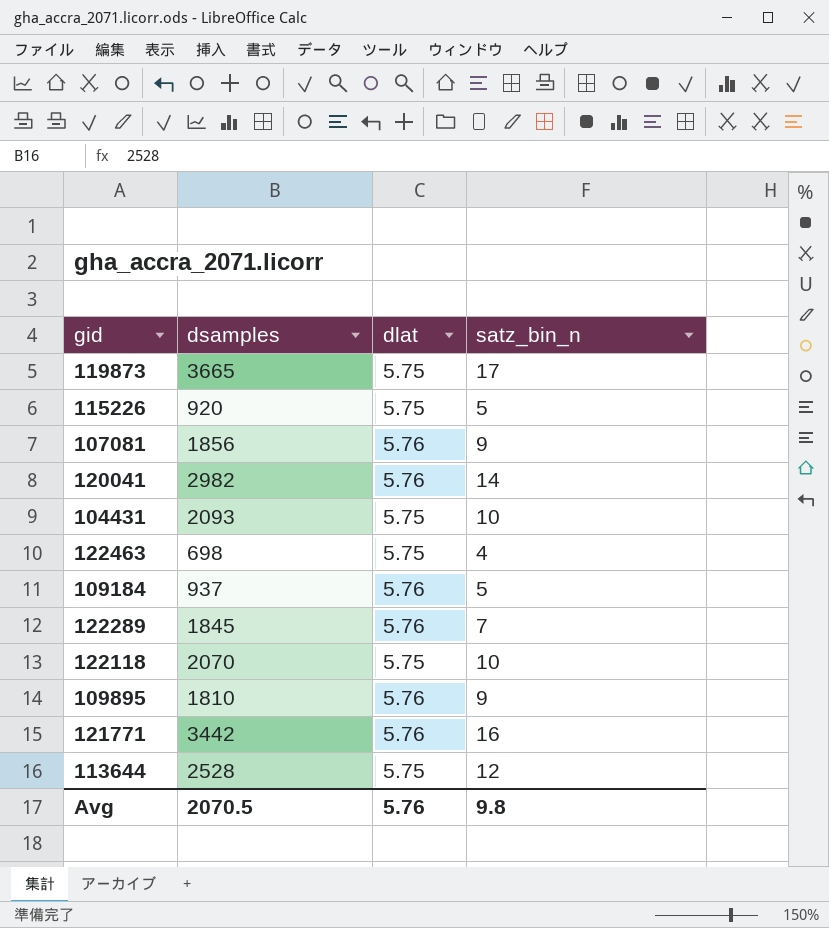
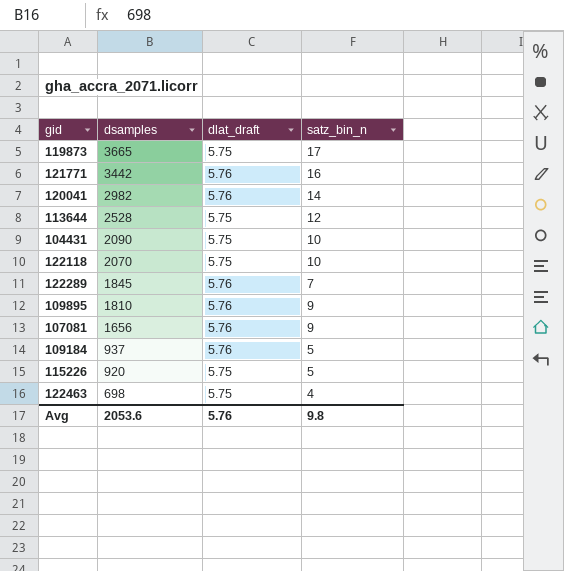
row order: none -> dsamples descending
column name: dlat -> dlat_draft
104431 | dsamples: 2093 -> 2090
107081 | dsamples: 1856 -> 1656
Avg | dsamples: 2070.5 -> 2053.6

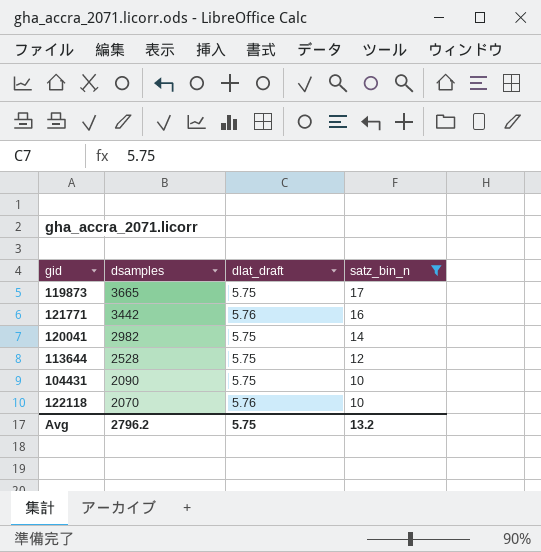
filter: none -> satz_bin_n >= 10
120041 | dlat_draft: 5.76 -> 5.75
122118 | dlat_draft: 5.75 -> 5.76
Avg | dsamples: 2053.6 -> 2796.2
Avg | dlat_draft: 5.76 -> 5.75
Avg | satz_bin_n: 9.8 -> 13.2

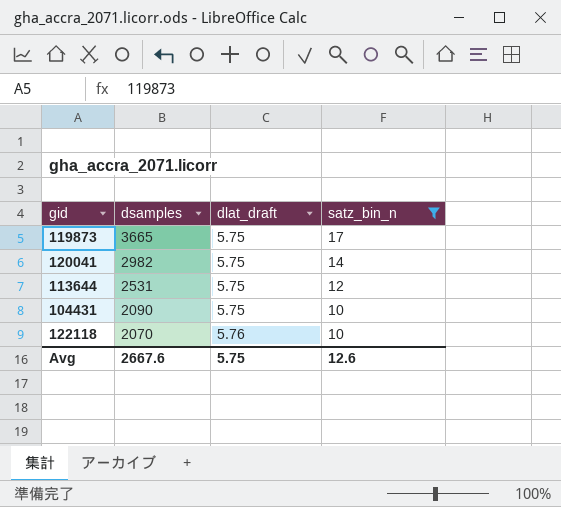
row 121771: 3442 | 5.76 | 16 -> none
113644 | dsamples: 2528 -> 2531
Avg | dsamples: 2796.2 -> 2667.6
Avg | satz_bin_n: 13.2 -> 12.6

